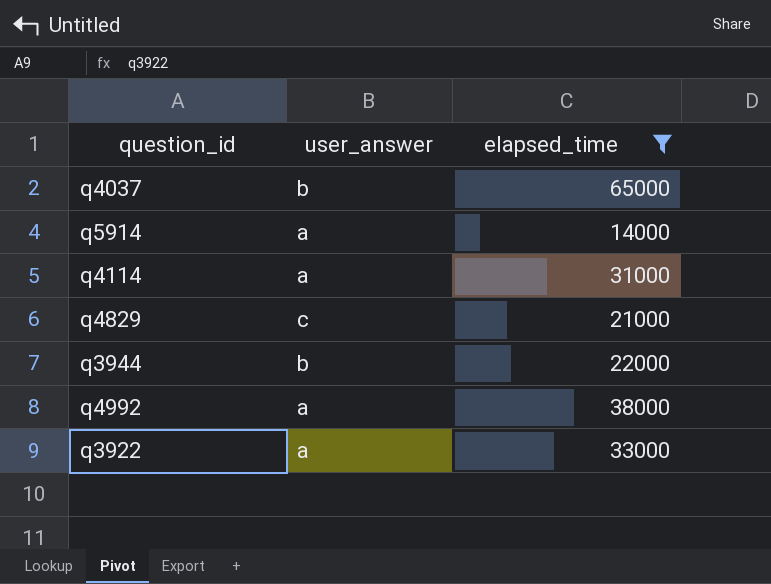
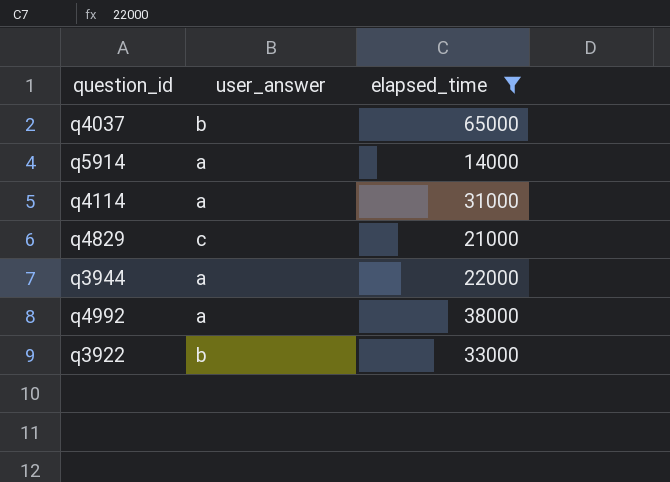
q3944 | user_answer: b -> a
q3922 | user_answer: a -> b

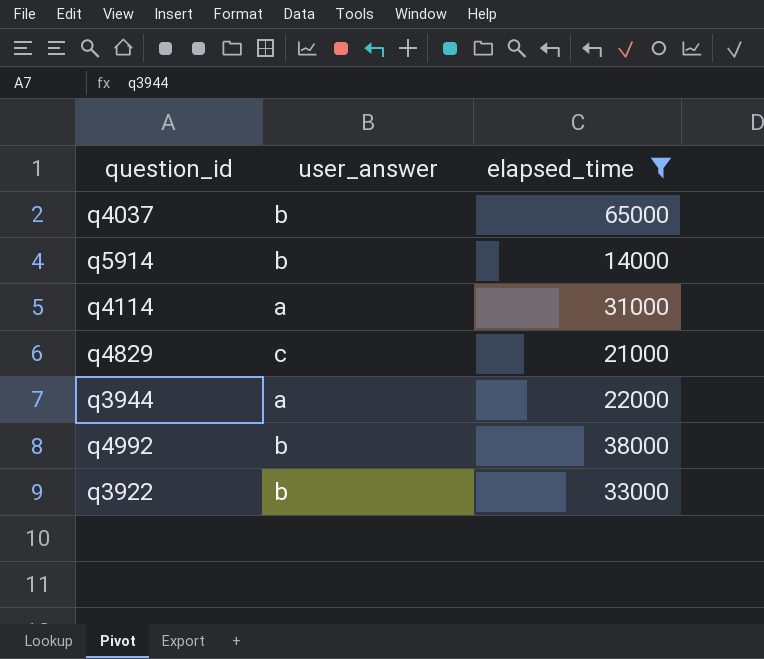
q5914 | user_answer: a -> b
q4992 | user_answer: a -> b

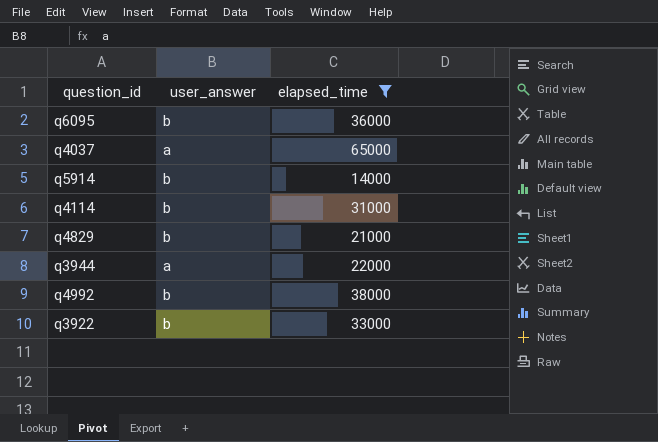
row q6095: none -> b | 36000
q4037 | user_answer: b -> a
q4114 | user_answer: a -> b
q4829 | user_answer: c -> b

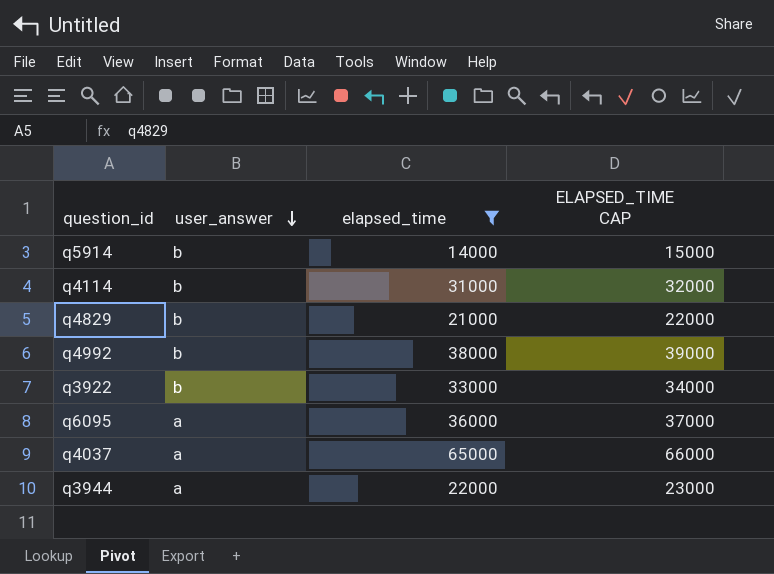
row order: none -> user_answer descending
column ELAPSED_TIME CAP | formula: none -> [elapsed_time] + 1000
q6095 | user_answer: b -> a

